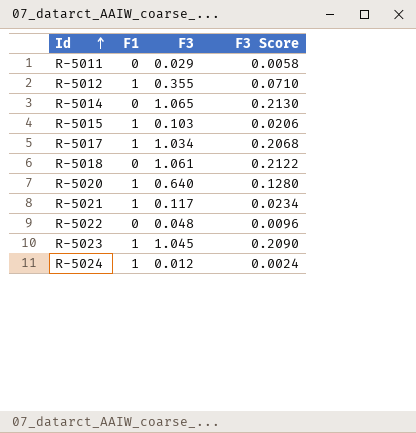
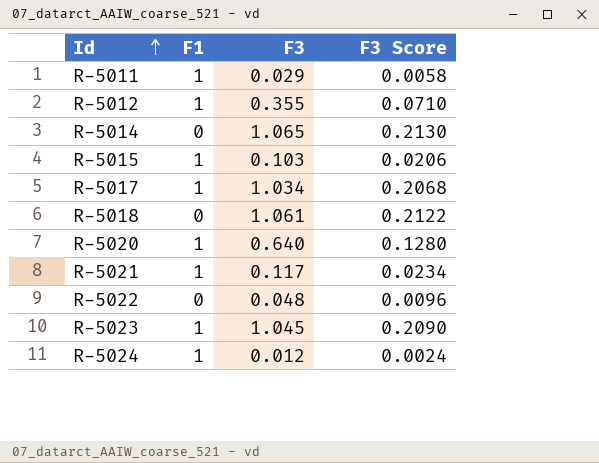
R-5011 | F1: 0 -> 1

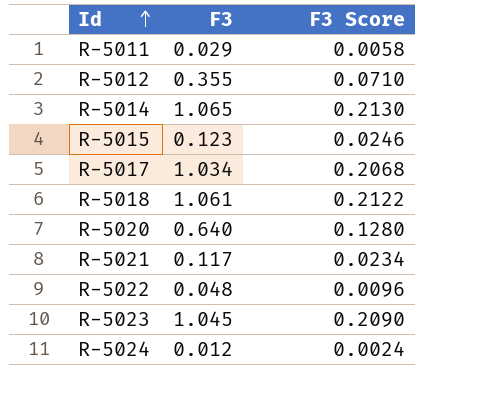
column F1 | position: 2 -> none
R-5015 | F3: 0.103 -> 0.123
R-5015 | F3 Score: 0.0206 -> 0.0246

